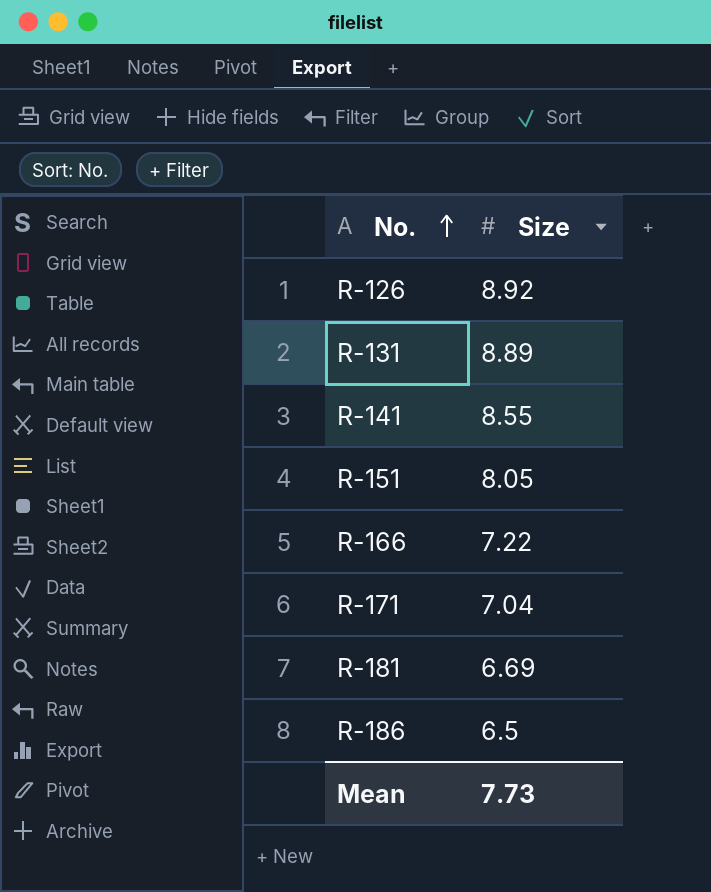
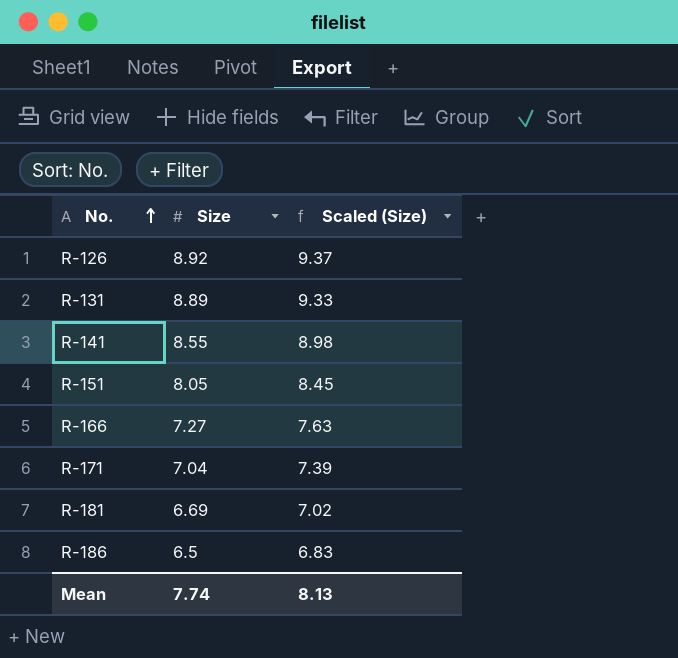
column Scaled (Size) | formula: none -> [Size] * 1.05
R-166 | Size: 7.22 -> 7.27
Mean | Size: 7.73 -> 7.74

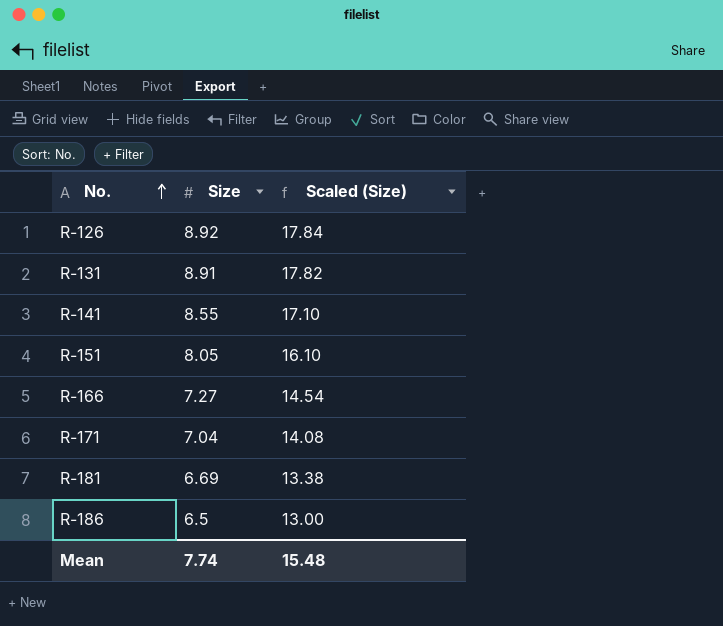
column Scaled (Size) | formula: [Size] * 1.05 -> [Size] * 2
R-131 | Size: 8.89 -> 8.91
Mean | Scaled (Size): 8.13 -> 15.48

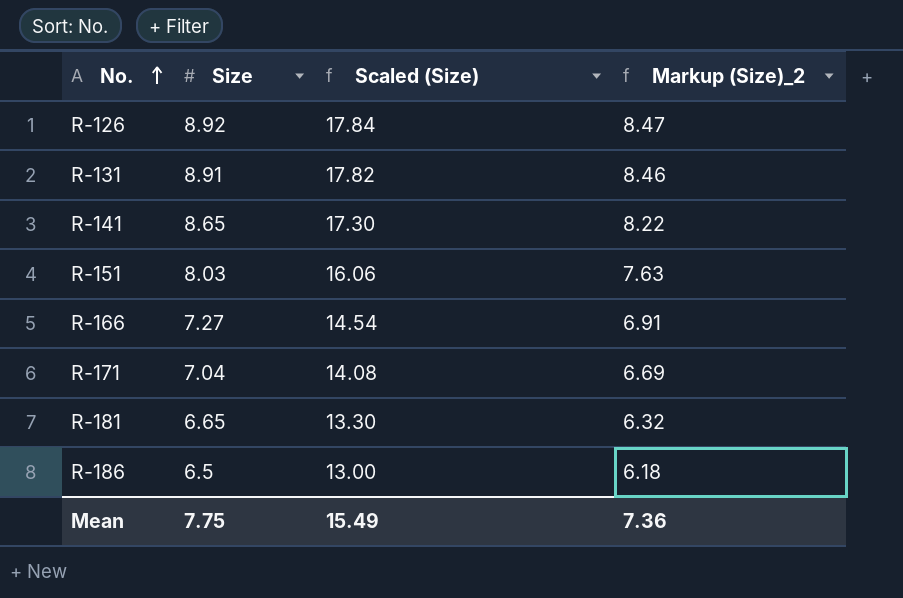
column Markup (Size)_2 | formula: none -> [Size] * 0.95
R-141 | Size: 8.55 -> 8.65
R-141 | Scaled (Size): 17.10 -> 17.30
R-151 | Size: 8.05 -> 8.03
R-151 | Scaled (Size): 16.10 -> 16.06
R-181 | Size: 6.69 -> 6.65
R-181 | Scaled (Size): 13.38 -> 13.30
Mean | Size: 7.74 -> 7.75
Mean | Scaled (Size): 15.48 -> 15.49

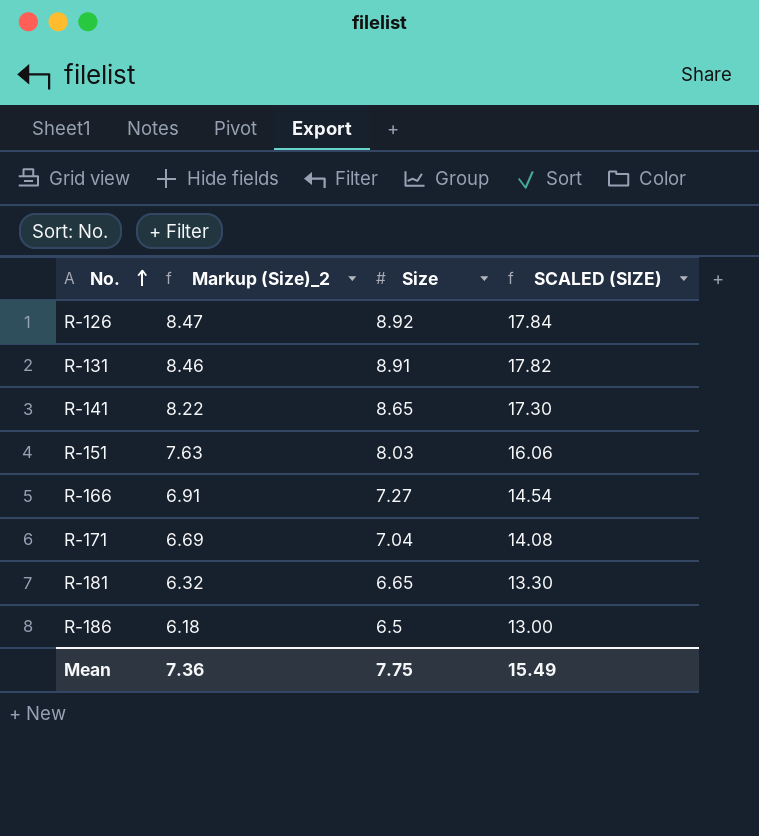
column Markup (Size)_2 | position: 4 -> 2
column name: Scaled (Size) -> SCALED (SIZE)

